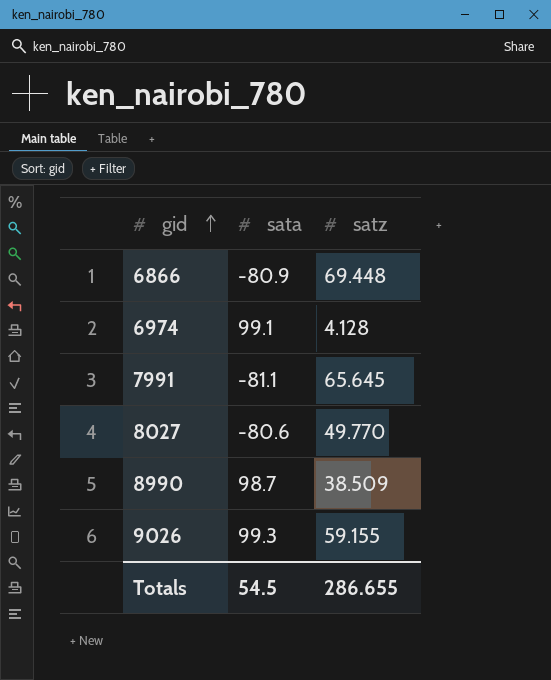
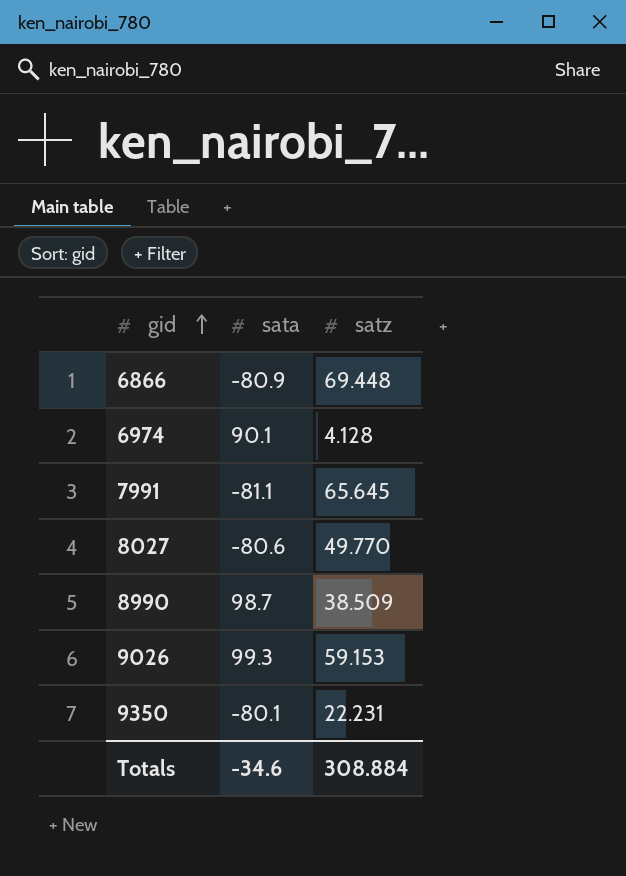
6974 | sata: 99.1 -> 90.1
9026 | satz: 59.155 -> 59.153
row 9350: none -> -80.1 | 22.231
Totals | sata: 54.5 -> -34.6
Totals | satz: 286.655 -> 308.884

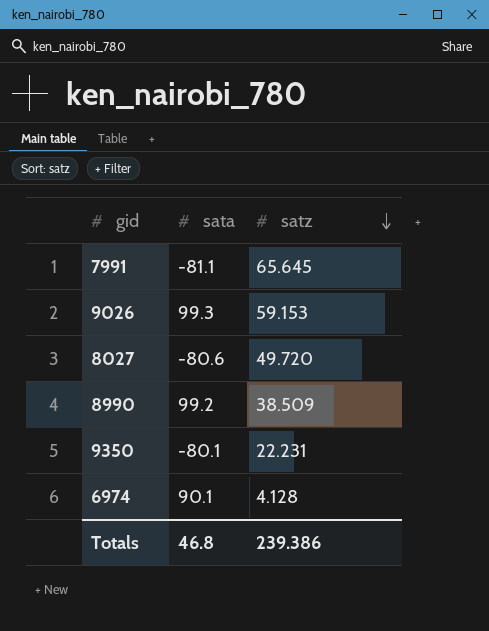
row order: gid ascending -> satz descending
row 6866: -80.9 | 69.448 -> none
8027 | satz: 49.770 -> 49.720
8990 | sata: 98.7 -> 99.2
Totals | sata: -34.6 -> 46.8
Totals | satz: 308.884 -> 239.386

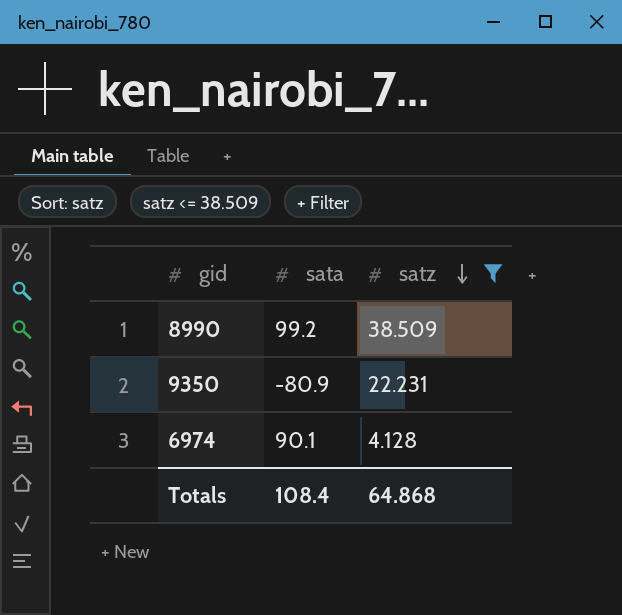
filter: none -> satz <= 38.509
9350 | sata: -80.1 -> -80.9
Totals | sata: 46.8 -> 108.4
Totals | satz: 239.386 -> 64.868

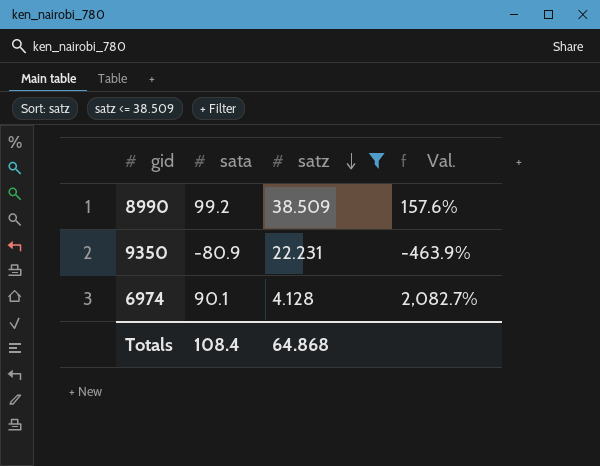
column Val. | formula: none -> ([sata] - [satz]) / [satz]

